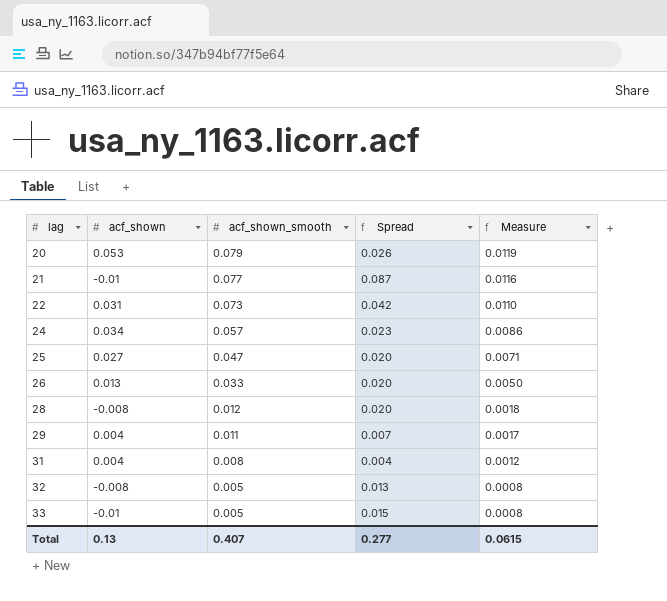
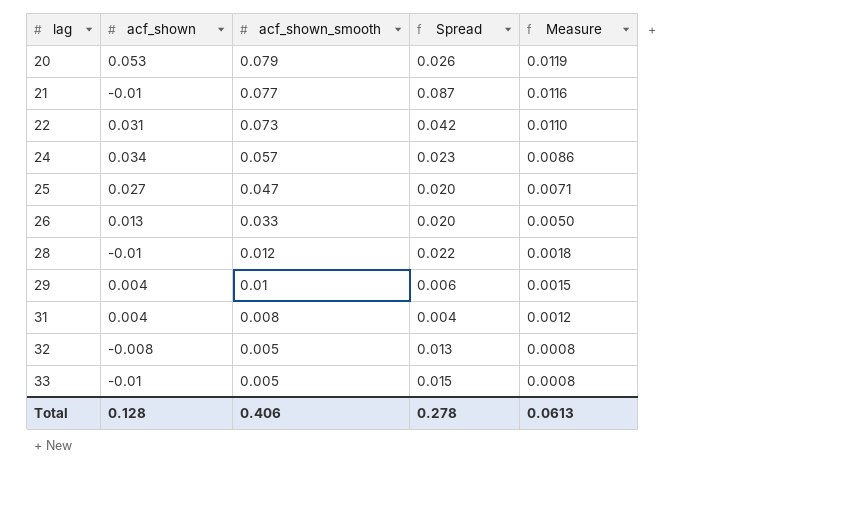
28 | acf_shown: -0.008 -> -0.01
28 | Spread: 0.020 -> 0.022
29 | acf_shown_smooth: 0.011 -> 0.01
29 | Spread: 0.007 -> 0.006
29 | Measure: 0.0017 -> 0.0015
Total | acf_shown: 0.13 -> 0.128
Total | acf_shown_smooth: 0.407 -> 0.406
Total | Spread: 0.277 -> 0.278
Total | Measure: 0.0615 -> 0.0613

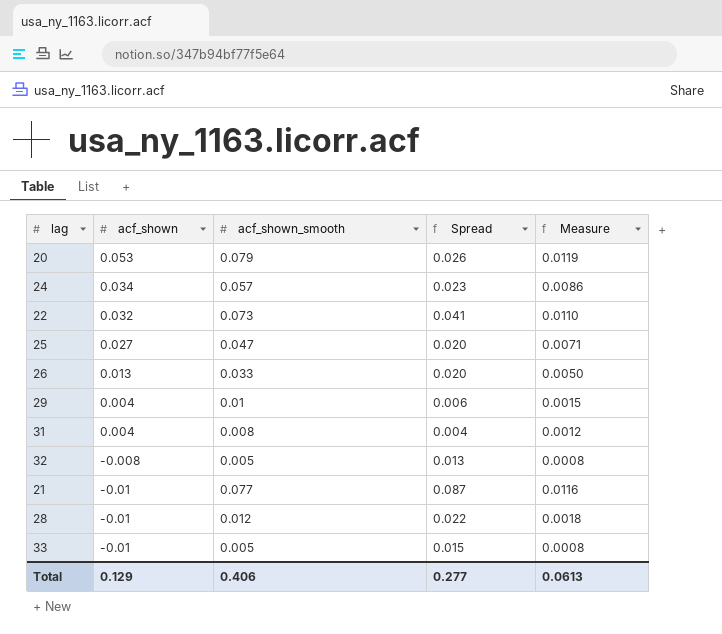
row order: lag ascending -> acf_shown descending
22 | acf_shown: 0.031 -> 0.032
22 | Spread: 0.042 -> 0.041
Total | acf_shown: 0.128 -> 0.129
Total | Spread: 0.278 -> 0.277

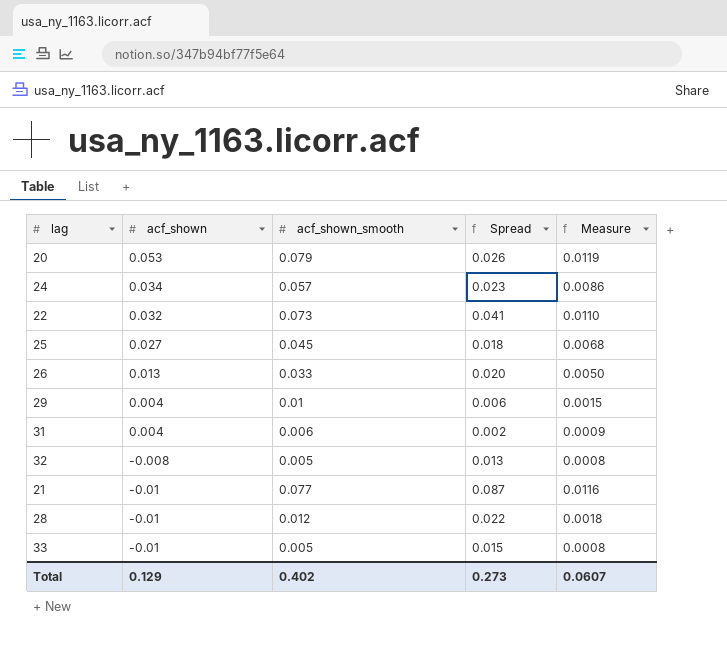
25 | acf_shown_smooth: 0.047 -> 0.045
25 | Spread: 0.020 -> 0.018
25 | Measure: 0.0071 -> 0.0068
31 | acf_shown_smooth: 0.008 -> 0.006
31 | Spread: 0.004 -> 0.002
31 | Measure: 0.0012 -> 0.0009
Total | acf_shown_smooth: 0.406 -> 0.402
Total | Spread: 0.277 -> 0.273
Total | Measure: 0.0613 -> 0.0607

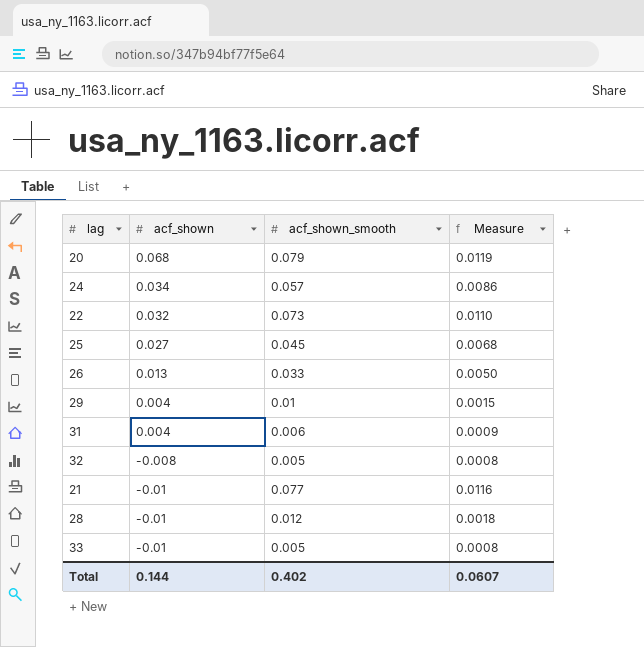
column Spread | formula: [acf_shown_smooth] - [acf_shown] -> none
20 | acf_shown: 0.053 -> 0.068
Total | acf_shown: 0.129 -> 0.144

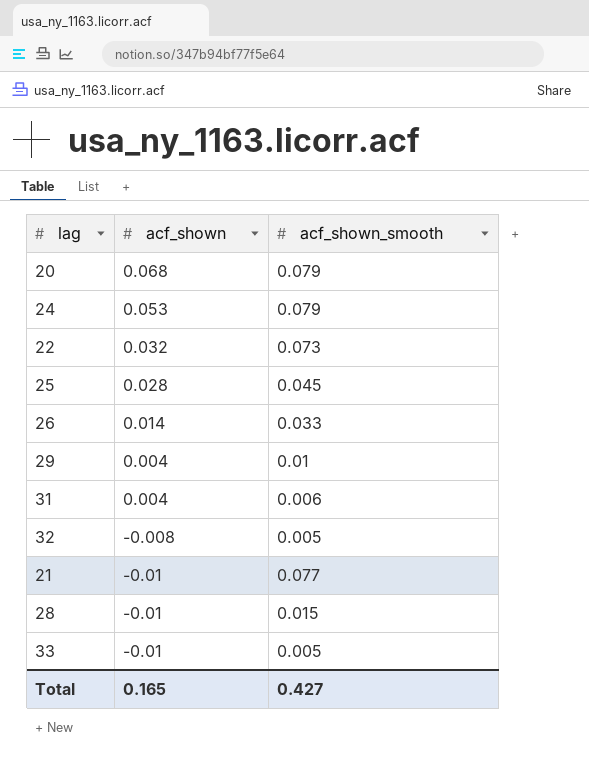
column Measure | formula: [acf_shown_smooth] * 0.15 -> none
24 | acf_shown: 0.034 -> 0.053
24 | acf_shown_smooth: 0.057 -> 0.079
25 | acf_shown: 0.027 -> 0.028
26 | acf_shown: 0.013 -> 0.014
28 | acf_shown_smooth: 0.012 -> 0.015
Total | acf_shown: 0.144 -> 0.165
Total | acf_shown_smooth: 0.402 -> 0.427

